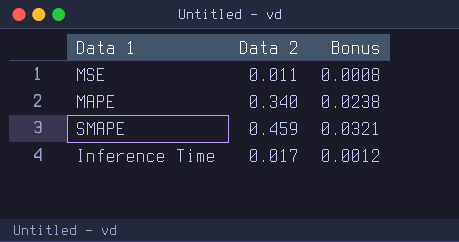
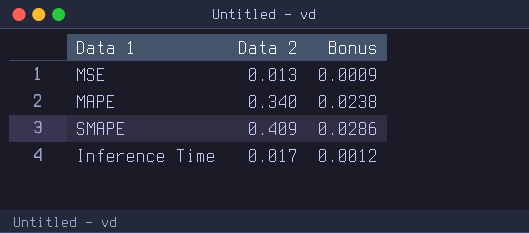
MSE | Data 2: 0.011 -> 0.013
MSE | Bonus: 0.0008 -> 0.0009
SMAPE | Data 2: 0.459 -> 0.409
SMAPE | Bonus: 0.0321 -> 0.0286

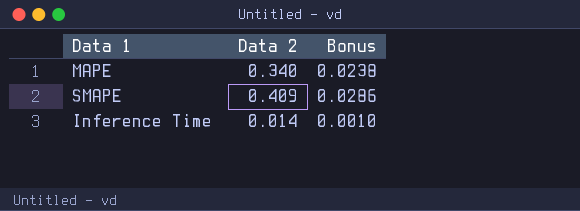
row MSE: 0.013 | 0.0009 -> none
Inference Time | Data 2: 0.017 -> 0.014
Inference Time | Bonus: 0.0012 -> 0.0010

